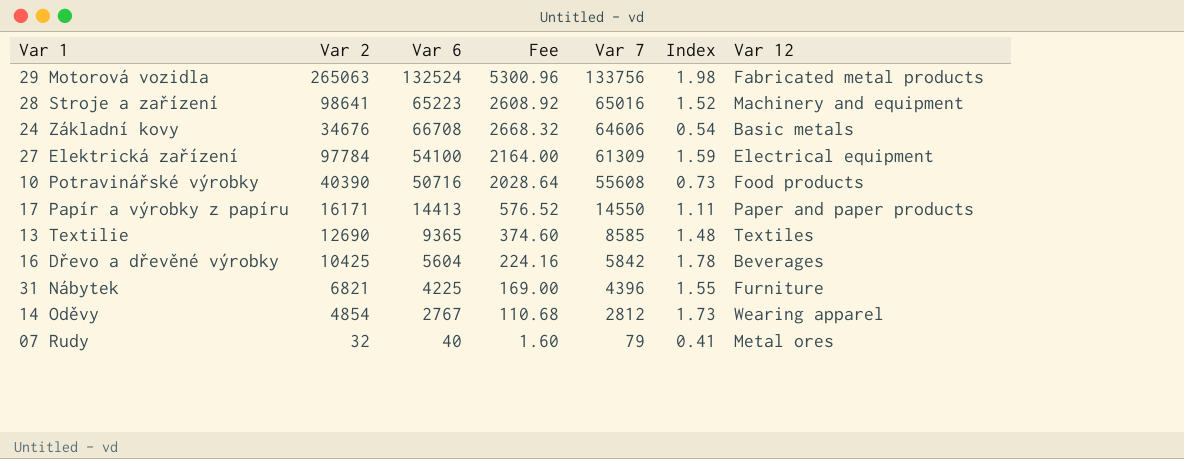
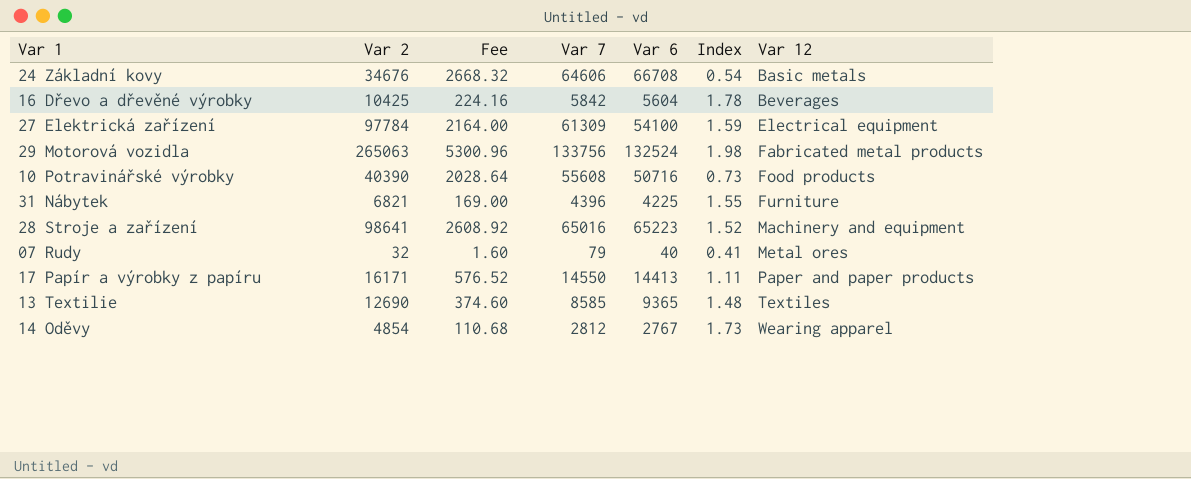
row order: Var 7 descending -> Var 12 ascending
column Var 6 | position: 3 -> 5

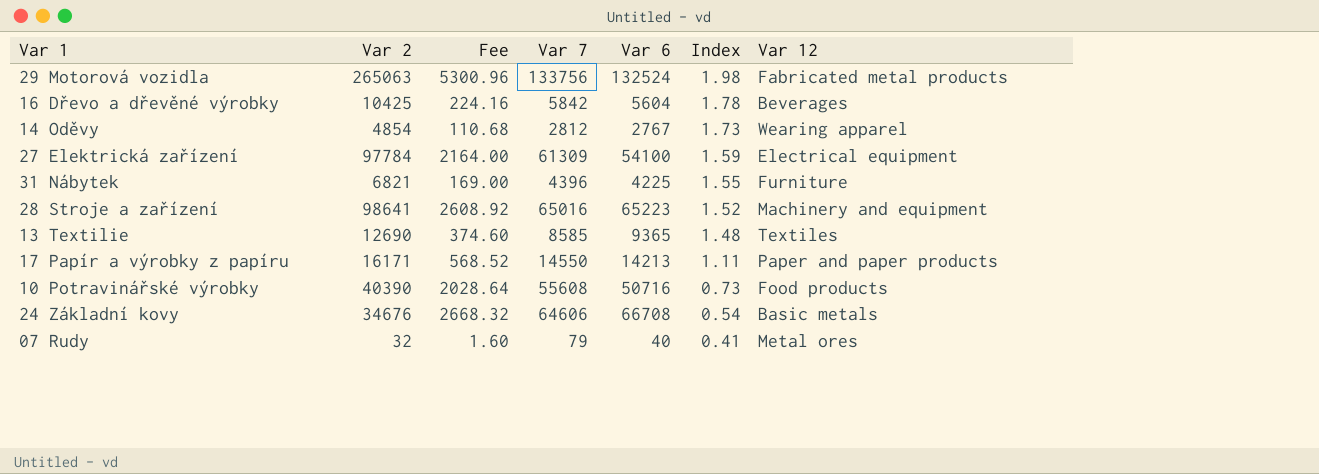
row order: Var 12 ascending -> Index descending
17 Papír a výrobky z papíru | Fee: 576.52 -> 568.52
17 Papír a výrobky z papíru | Var 6: 14413 -> 14213

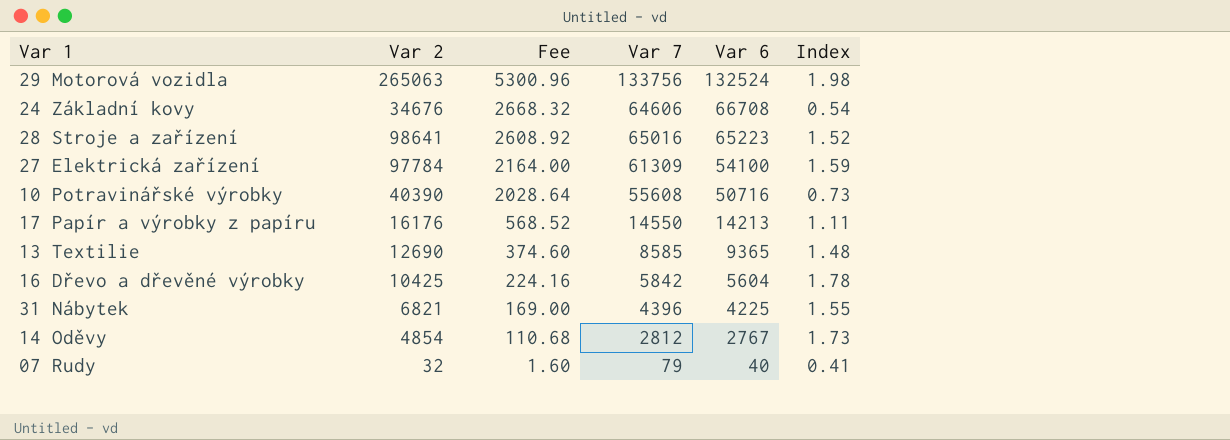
row order: Index descending -> Fee descending
column Var 12 | position: 7 -> none
17 Papír a výrobky z papíru | Var 2: 16171 -> 16176

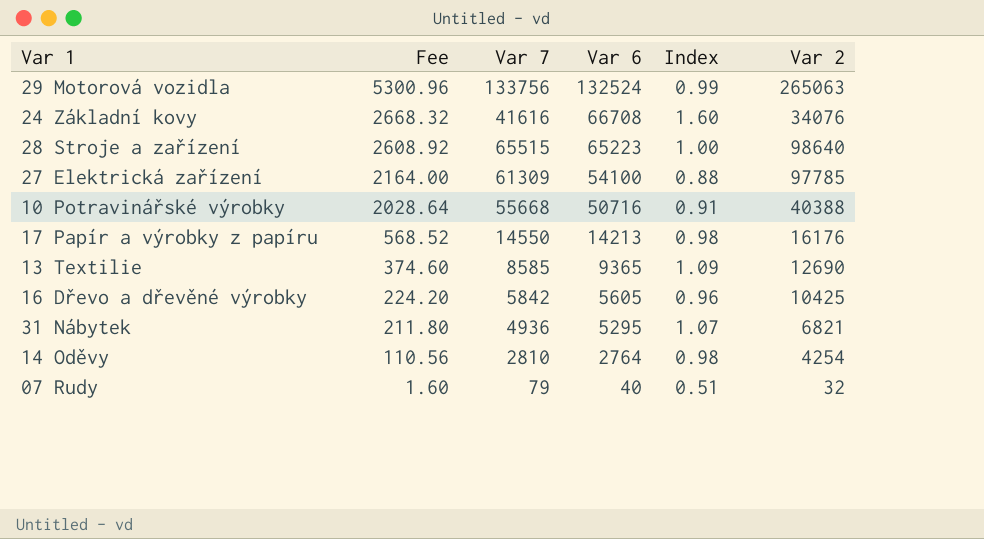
column Index | formula: [Var 2] / [Var 7] -> [Var 6] / [Var 7]
column Var 2 | position: 2 -> 6
24 Základní kovy | Var 7: 64606 -> 41616
24 Základní kovy | Var 2: 34676 -> 34076
28 Stroje a zařízení | Var 7: 65016 -> 65515
28 Stroje a zařízení | Var 2: 98641 -> 98640
27 Elektrická zařízení | Var 2: 97784 -> 97785
10 Potravinářské výrobky | Var 7: 55608 -> 55668
10 Potravinářské výrobky | Var 2: 40390 -> 40388
16 Dřevo a dřevěné výrobky | Fee: 224.16 -> 224.20
16 Dřevo a dřevěné výrobky | Var 6: 5604 -> 5605
31 Nábytek | Fee: 169.00 -> 211.80
31 Nábytek | Var 7: 4396 -> 4936
31 Nábytek | Var 6: 4225 -> 5295
14 Oděvy | Fee: 110.68 -> 110.56
14 Oděvy | Var 7: 2812 -> 2810
14 Oděvy | Var 6: 2767 -> 2764
14 Oděvy | Var 2: 4854 -> 4254

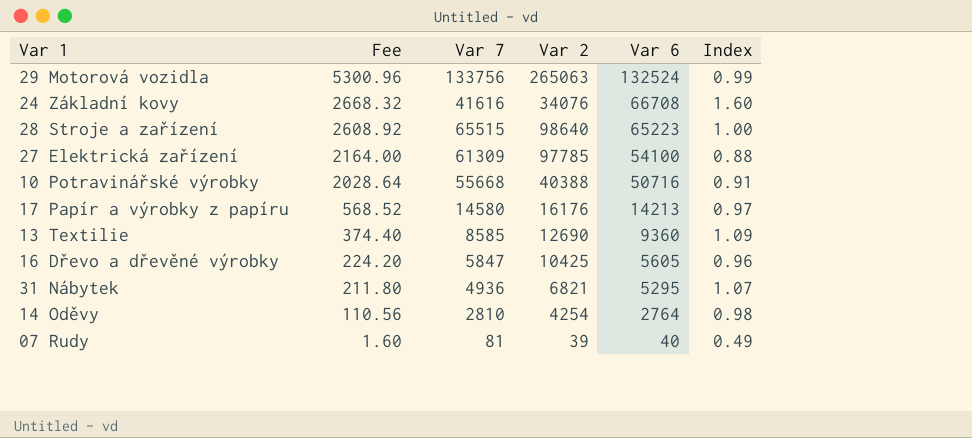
column Var 2 | position: 6 -> 4
17 Papír a výrobky z papíru | Var 7: 14550 -> 14580
17 Papír a výrobky z papíru | Index: 0.98 -> 0.97
13 Textilie | Fee: 374.60 -> 374.40
13 Textilie | Var 6: 9365 -> 9360
16 Dřevo a dřevěné výrobky | Var 7: 5842 -> 5847
07 Rudy | Var 7: 79 -> 81
07 Rudy | Var 2: 32 -> 39
07 Rudy | Index: 0.51 -> 0.49

